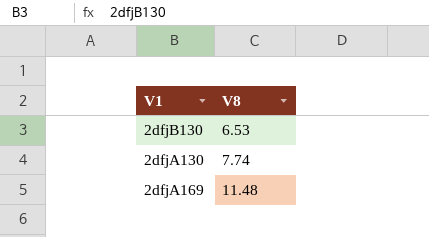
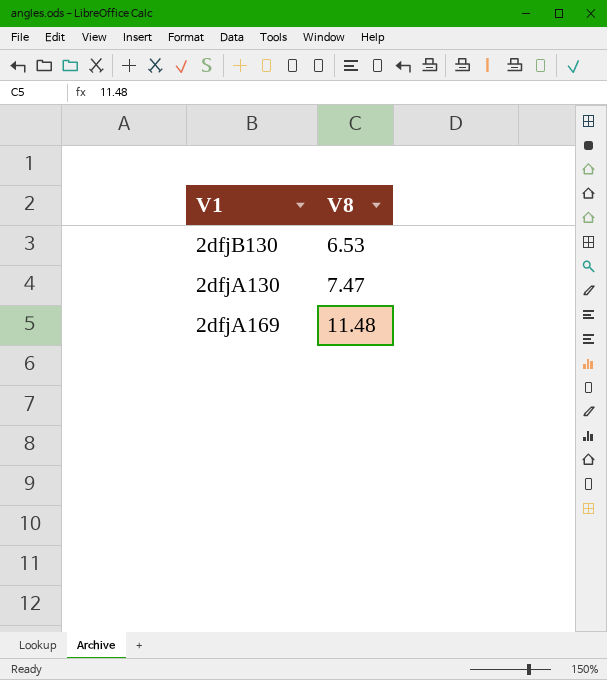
2dfjA130 | V8: 7.74 -> 7.47

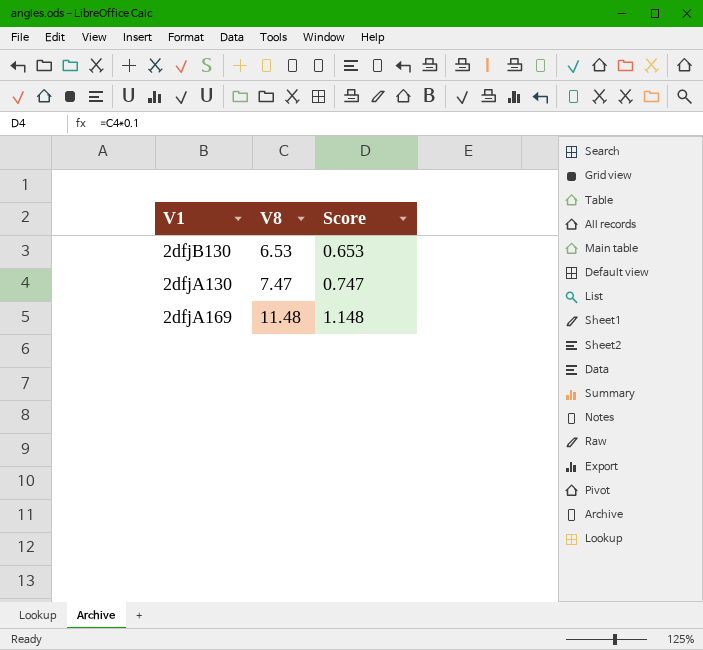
column Score | formula: none -> [V8] * 0.1

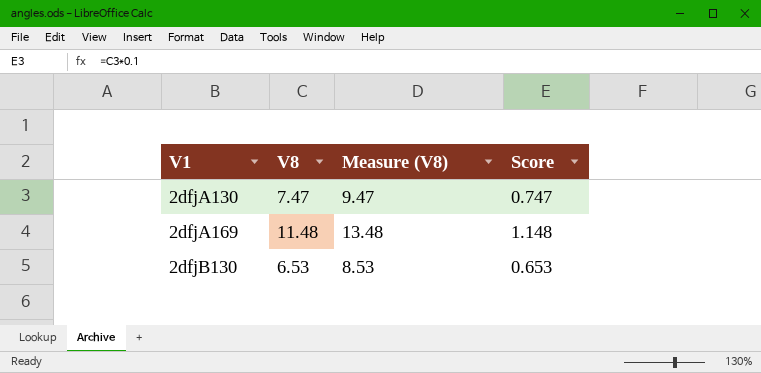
row order: V8 ascending -> V1 ascending
column Measure (V8) | formula: none -> [V8] + 2

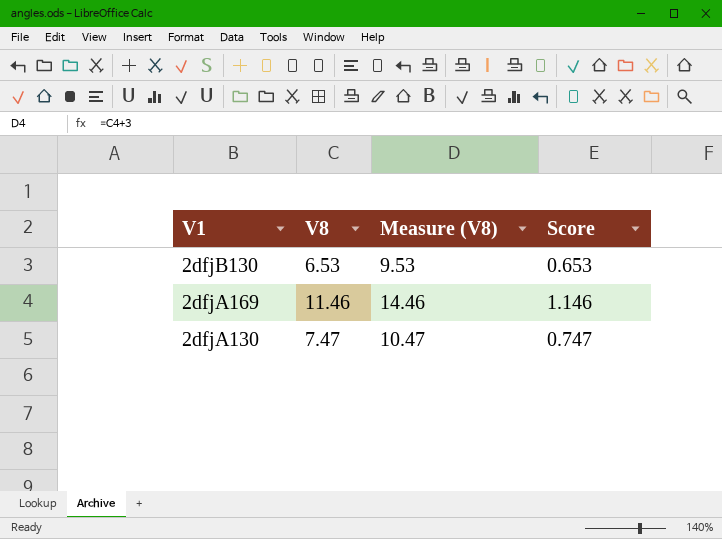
row order: V1 ascending -> V1 descending
column Measure (V8) | formula: [V8] + 2 -> [V8] + 3
2dfjA169 | V8: 11.48 -> 11.46
2dfjA169 | Score: 1.148 -> 1.146

